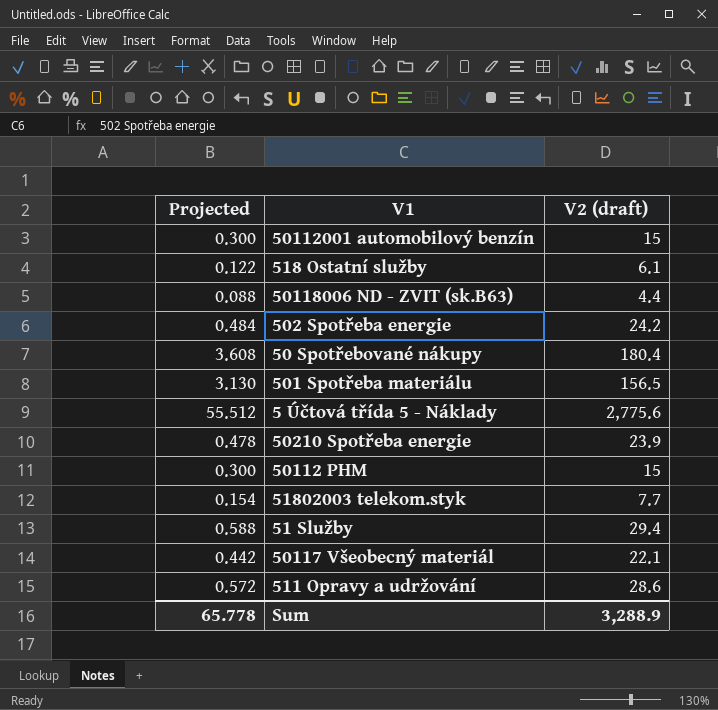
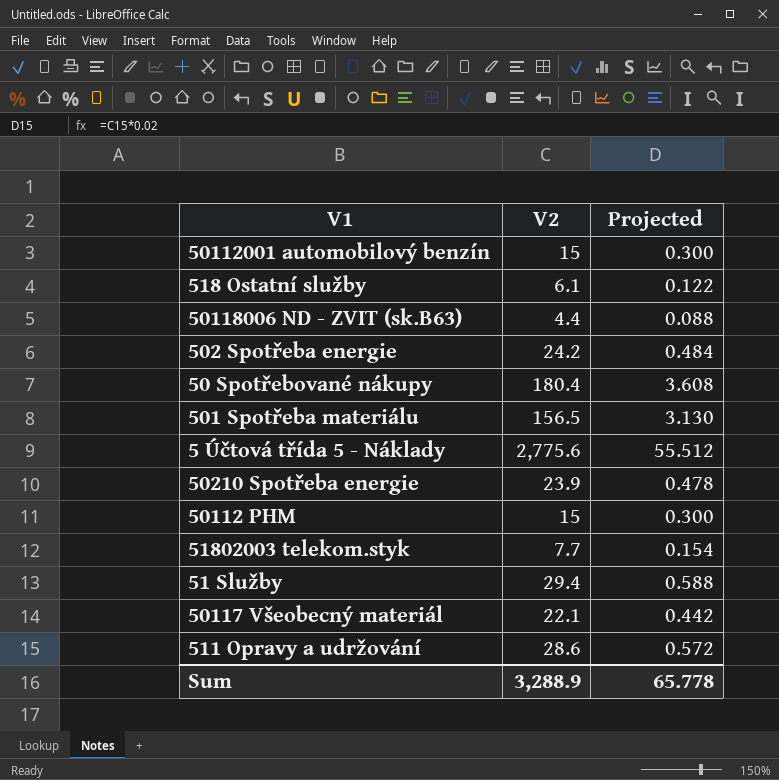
column name: V2 (draft) -> V2
column Projected | position: 1 -> 3

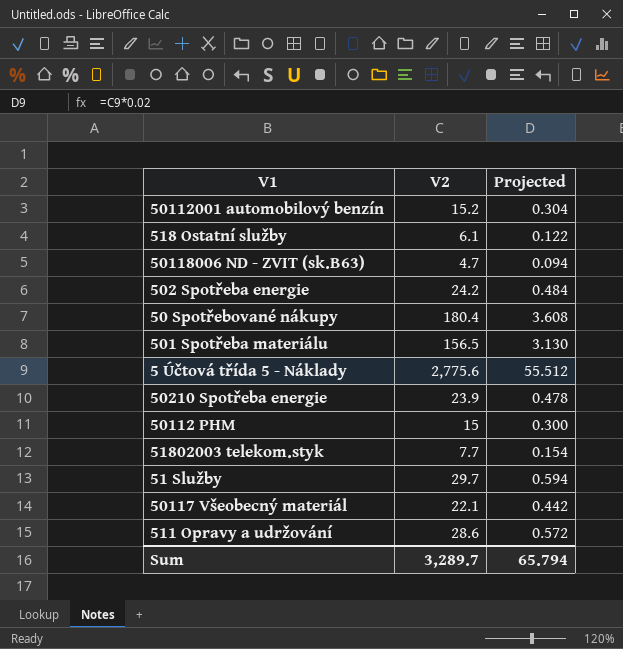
50112001 automobilový benzín | V2: 15 -> 15.2
50112001 automobilový benzín | Projected: 0.300 -> 0.304
50118006 ND - ZVIT (sk.B63) | V2: 4.4 -> 4.7
50118006 ND - ZVIT (sk.B63) | Projected: 0.088 -> 0.094
51 Služby | V2: 29.4 -> 29.7
51 Služby | Projected: 0.588 -> 0.594
Sum | V2: 3,288.9 -> 3,289.7
Sum | Projected: 65.778 -> 65.794

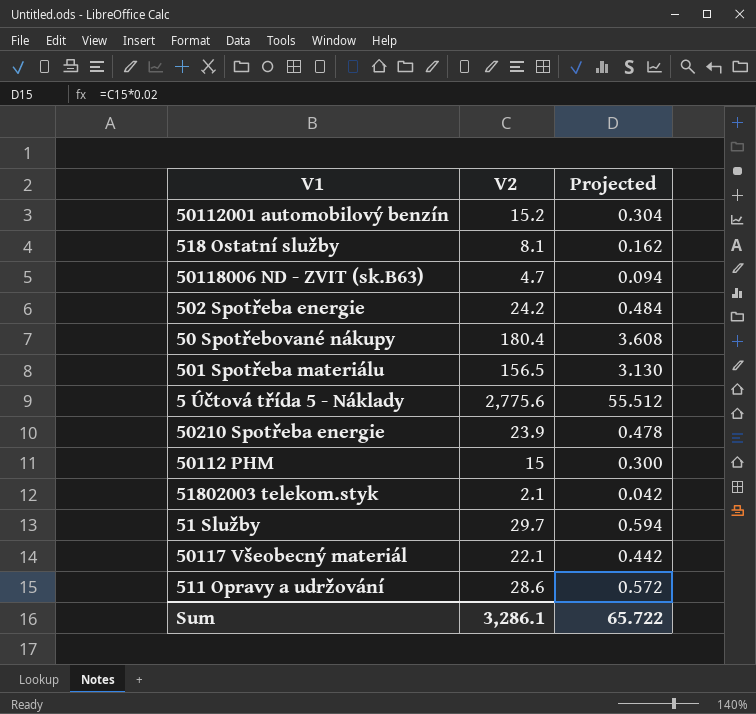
518 Ostatní služby | V2: 6.1 -> 8.1
518 Ostatní služby | Projected: 0.122 -> 0.162
51802003 telekom.styk | V2: 7.7 -> 2.1
51802003 telekom.styk | Projected: 0.154 -> 0.042
Sum | V2: 3,289.7 -> 3,286.1
Sum | Projected: 65.794 -> 65.722

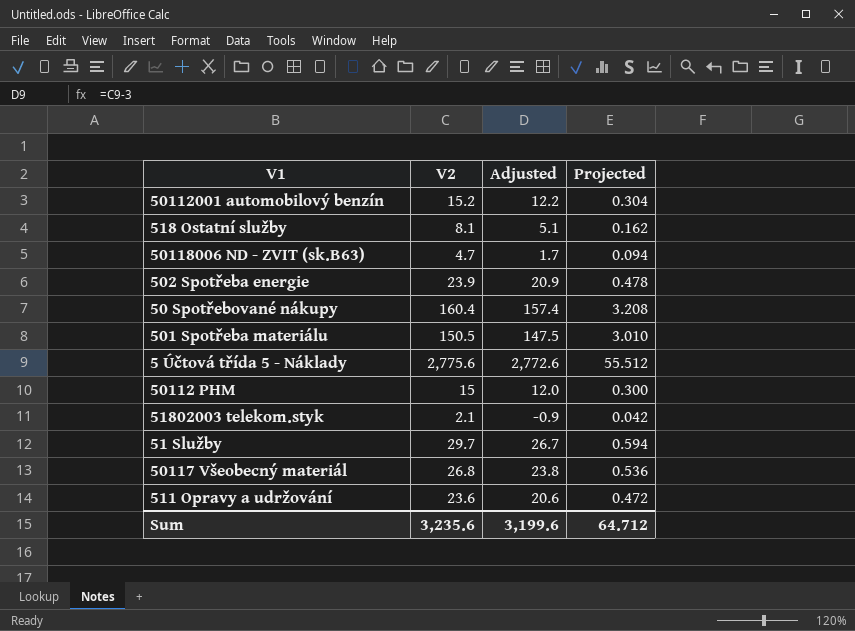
column Adjusted | formula: none -> [V2] - 3
row 50210 Spotřeba energie: 23.9 | 0.478 -> none
502 Spotřeba energie | V2: 24.2 -> 23.9
502 Spotřeba energie | Projected: 0.484 -> 0.478
50 Spotřebované nákupy | V2: 180.4 -> 160.4
50 Spotřebované nákupy | Projected: 3.608 -> 3.208
501 Spotřeba materiálu | V2: 156.5 -> 150.5
501 Spotřeba materiálu | Projected: 3.130 -> 3.010
50117 Všeobecný materiál | V2: 22.1 -> 26.8
50117 Všeobecný materiál | Projected: 0.442 -> 0.536
511 Opravy a udržování | V2: 28.6 -> 23.6
511 Opravy a udržování | Projected: 0.572 -> 0.472
Sum | V2: 3,286.1 -> 3,235.6
Sum | Projected: 65.722 -> 64.712

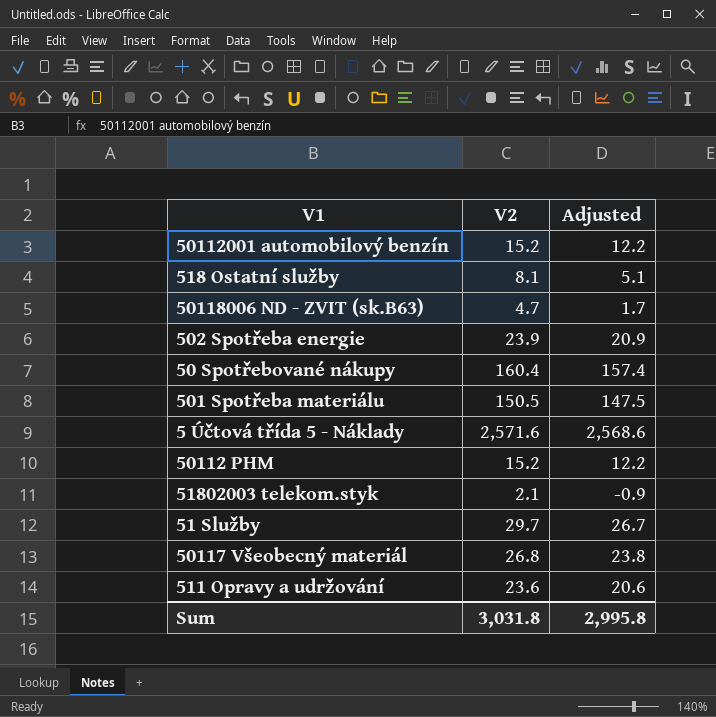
column Projected | formula: [V2] * 0.02 -> none
5 Účtová třída 5 - Náklady | V2: 2,775.6 -> 2,571.6
5 Účtová třída 5 - Náklady | Adjusted: 2,772.6 -> 2,568.6
50112 PHM | V2: 15 -> 15.2
50112 PHM | Adjusted: 12.0 -> 12.2
Sum | V2: 3,235.6 -> 3,031.8
Sum | Adjusted: 3,199.6 -> 2,995.8

